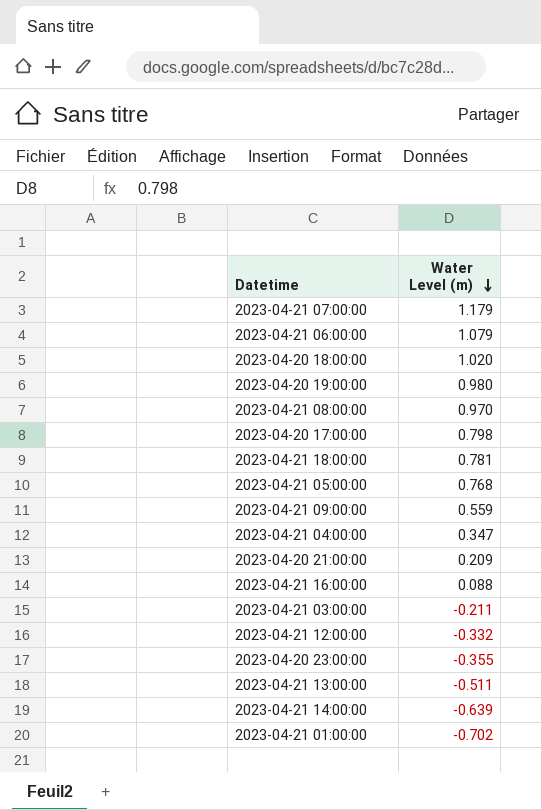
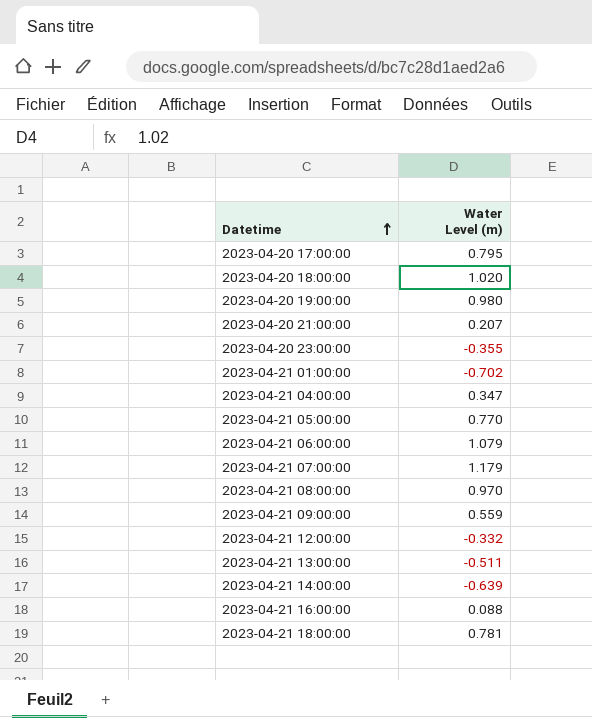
row order: Water Level (m) descending -> Datetime ascending
row 2023-04-21 03:00:00: -0.211 -> none
2023-04-20 17:00:00 | Water Level (m): 0.798 -> 0.795
2023-04-20 21:00:00 | Water Level (m): 0.209 -> 0.207
2023-04-21 05:00:00 | Water Level (m): 0.768 -> 0.770

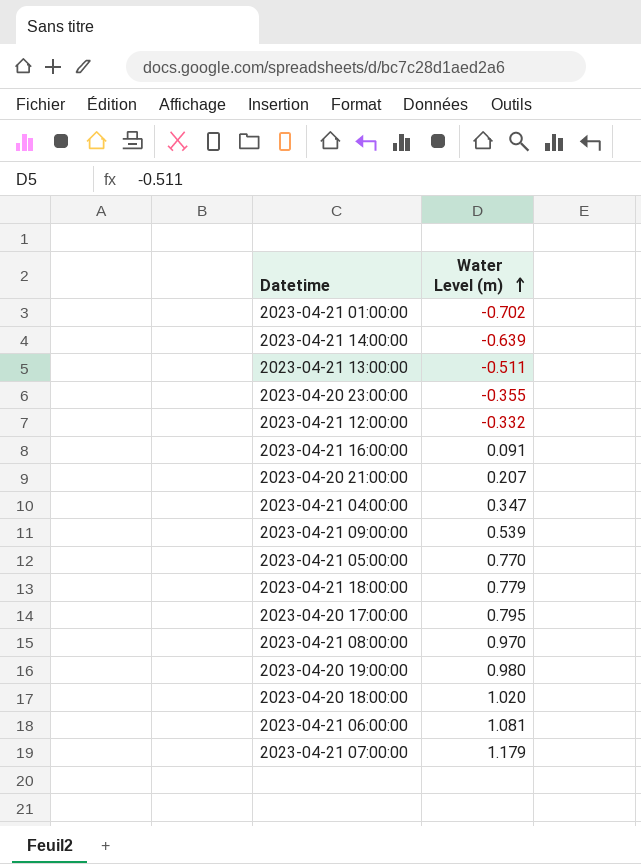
row order: Datetime ascending -> Water Level (m) ascending
2023-04-21 16:00:00 | Water Level (m): 0.088 -> 0.091
2023-04-21 09:00:00 | Water Level (m): 0.559 -> 0.539
2023-04-21 18:00:00 | Water Level (m): 0.781 -> 0.779
2023-04-21 06:00:00 | Water Level (m): 1.079 -> 1.081

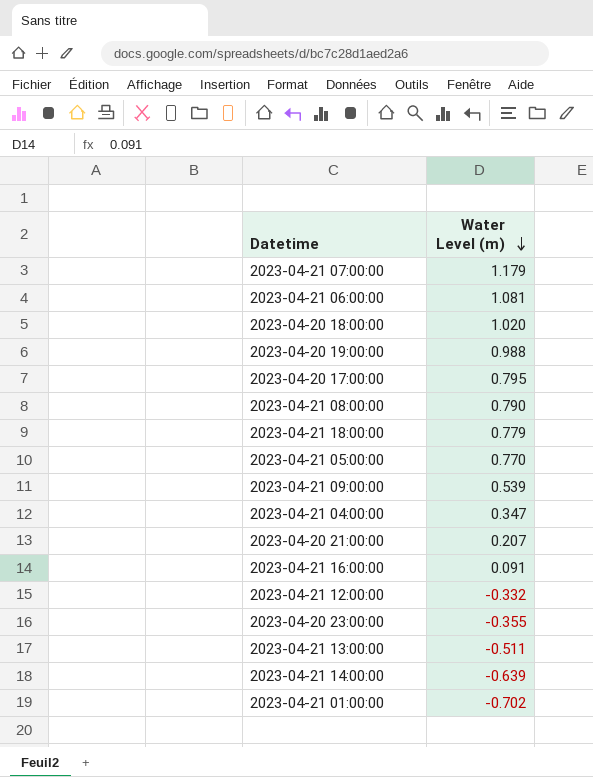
row order: Water Level (m) ascending -> Water Level (m) descending
2023-04-20 19:00:00 | Water Level (m): 0.980 -> 0.988
2023-04-21 08:00:00 | Water Level (m): 0.970 -> 0.790

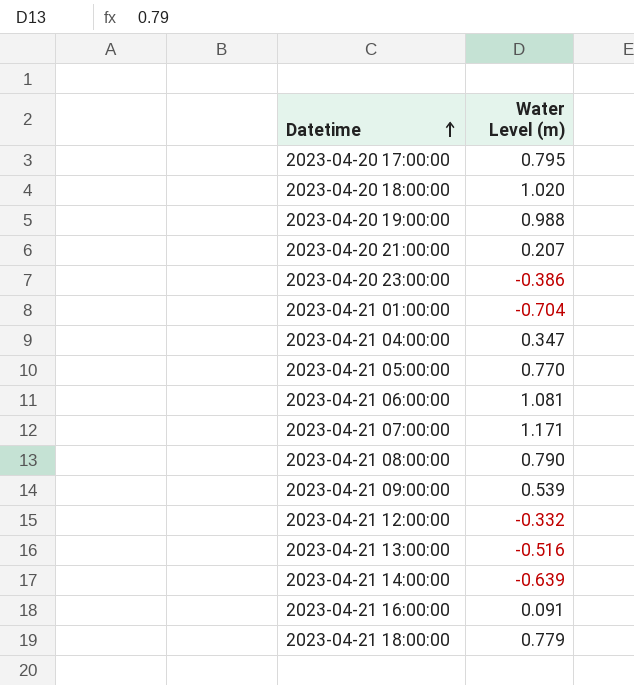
row order: Water Level (m) descending -> Datetime ascending
2023-04-20 23:00:00 | Water Level (m): -0.355 -> -0.386
2023-04-21 01:00:00 | Water Level (m): -0.702 -> -0.704
2023-04-21 07:00:00 | Water Level (m): 1.179 -> 1.171
2023-04-21 13:00:00 | Water Level (m): -0.511 -> -0.516

